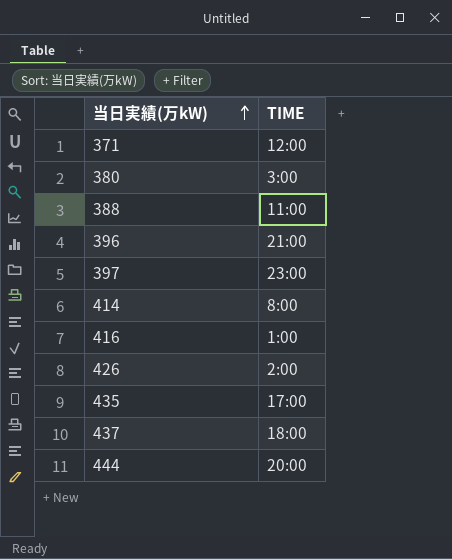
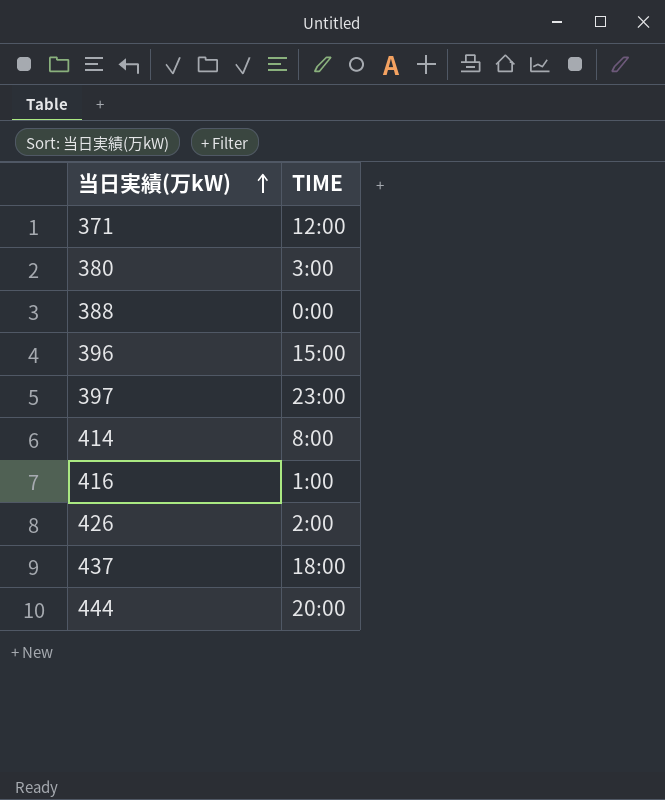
row 435: 17:00 -> none
388 | TIME: 11:00 -> 0:00
396 | TIME: 21:00 -> 15:00

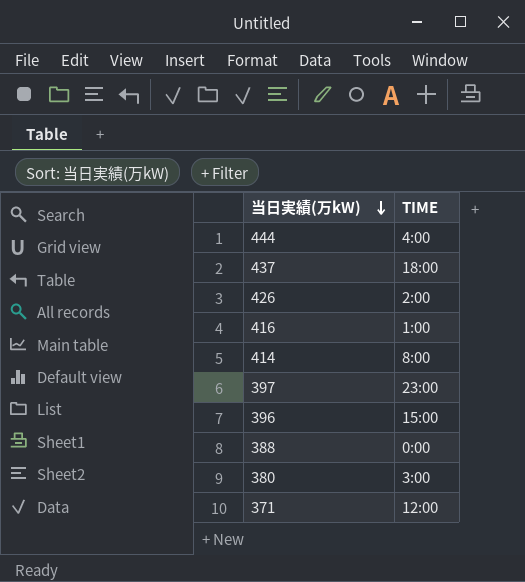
row order: 当日実績(万kW) ascending -> 当日実績(万kW) descending
444 | TIME: 20:00 -> 4:00

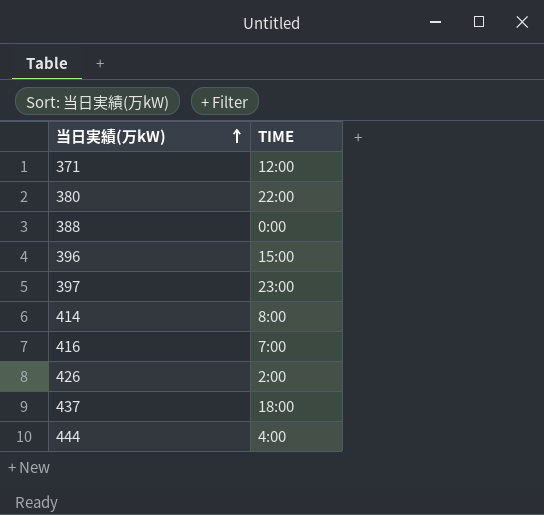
row order: 当日実績(万kW) descending -> 当日実績(万kW) ascending
380 | TIME: 3:00 -> 22:00
416 | TIME: 1:00 -> 7:00

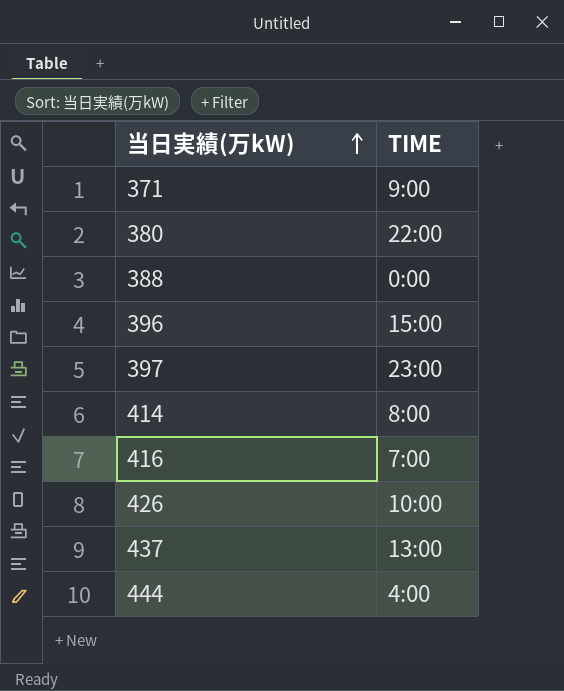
371 | TIME: 12:00 -> 9:00
426 | TIME: 2:00 -> 10:00
437 | TIME: 18:00 -> 13:00

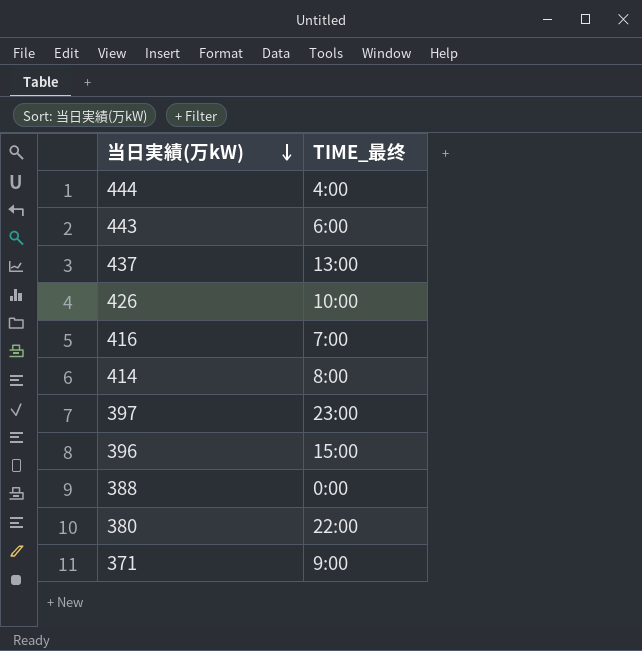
row order: 当日実績(万kW) ascending -> 当日実績(万kW) descending
column name: TIME -> TIME_最终
row 443: none -> 6:00

